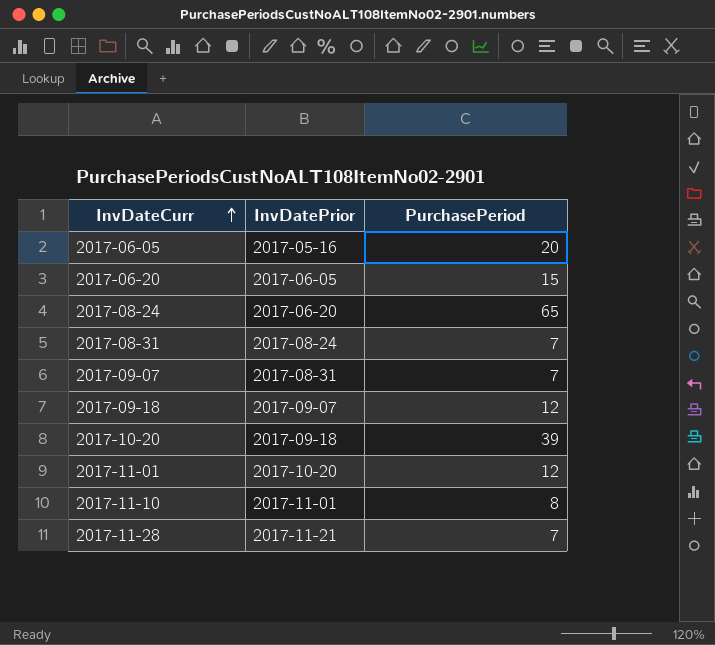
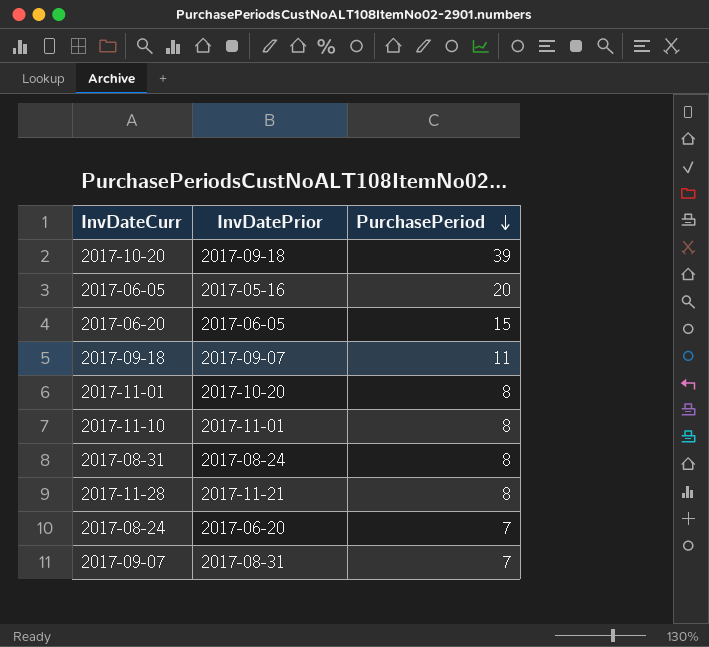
row order: InvDateCurr ascending -> PurchasePeriod descending
2017-09-18 | PurchasePeriod: 12 -> 11
2017-11-01 | PurchasePeriod: 12 -> 8
2017-08-31 | PurchasePeriod: 7 -> 8
2017-11-28 | PurchasePeriod: 7 -> 8
2017-08-24 | PurchasePeriod: 65 -> 7

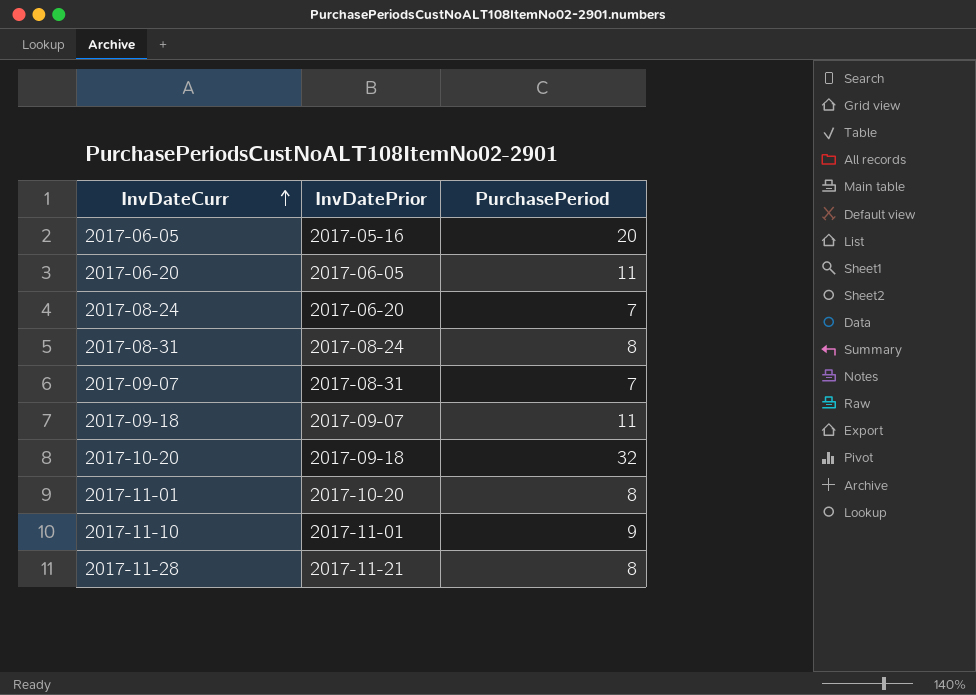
row order: PurchasePeriod descending -> InvDateCurr ascending
2017-06-20 | PurchasePeriod: 15 -> 11
2017-10-20 | PurchasePeriod: 39 -> 32
2017-11-10 | PurchasePeriod: 8 -> 9

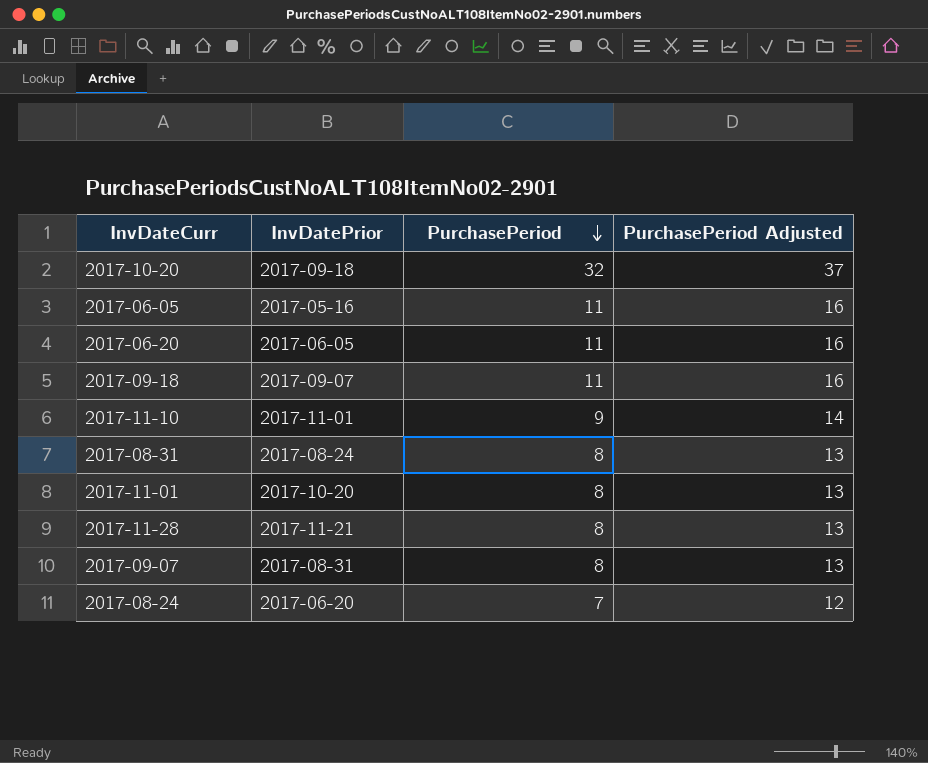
row order: InvDateCurr ascending -> PurchasePeriod descending
column PurchasePeriod Adjusted | formula: none -> [PurchasePeriod] + 5
2017-06-05 | PurchasePeriod: 20 -> 11
2017-09-07 | PurchasePeriod: 7 -> 8

